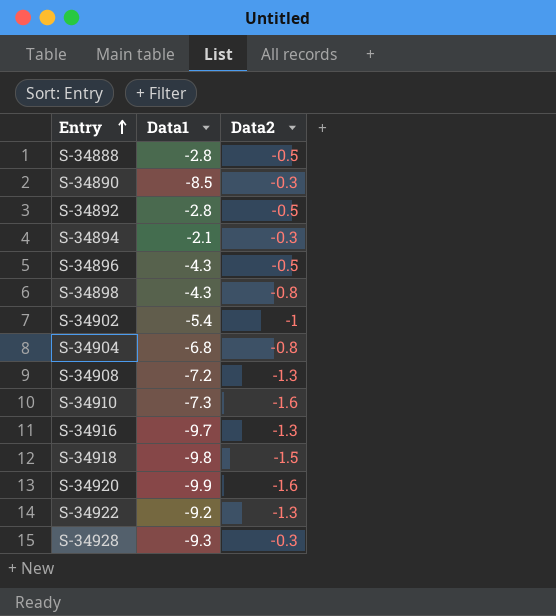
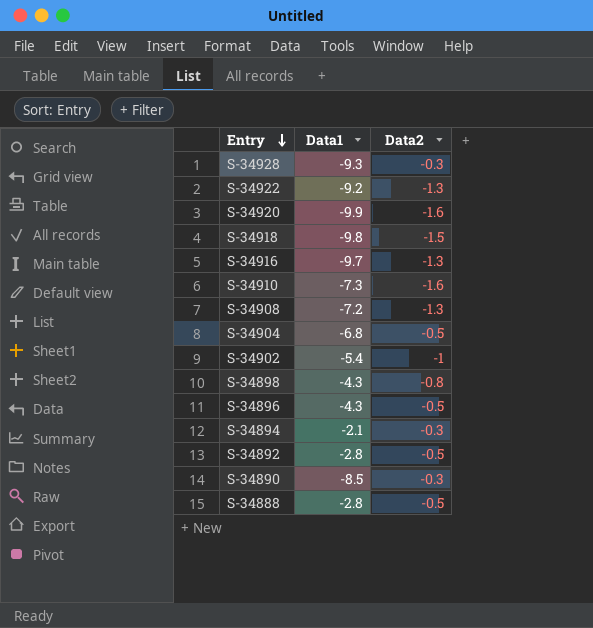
row order: Entry ascending -> Entry descending
S-34904 | Data2: -0.8 -> -0.5

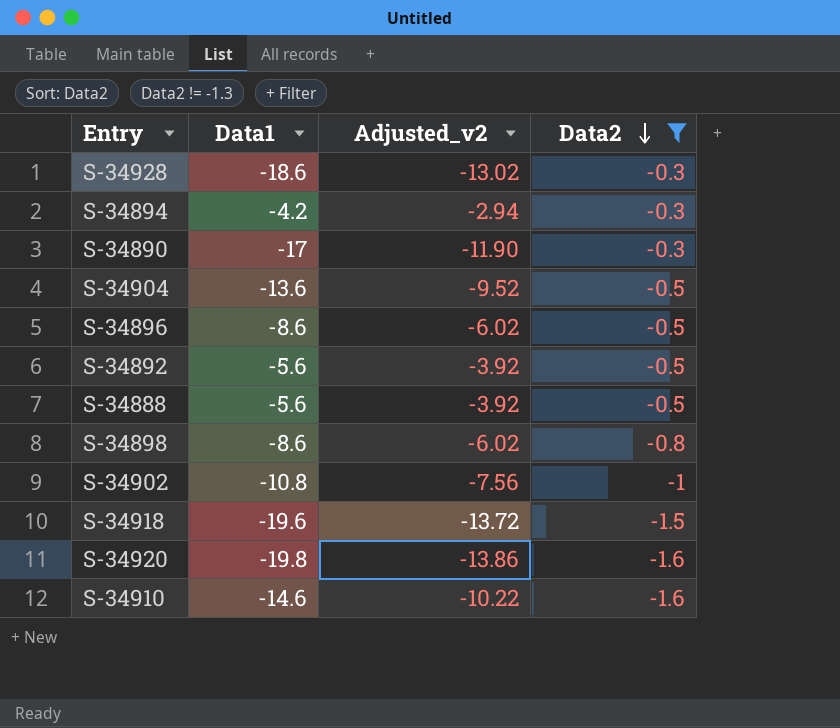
filter: none -> Data2 != -1.3
row order: Entry descending -> Data2 descending
column Adjusted_v2 | formula: none -> [Data1] * 0.7
S-34928 | Data1: -9.3 -> -18.6
S-34894 | Data1: -2.1 -> -4.2
S-34890 | Data1: -8.5 -> -17
S-34904 | Data1: -6.8 -> -13.6
S-34896 | Data1: -4.3 -> -8.6
S-34892 | Data1: -2.8 -> -5.6
S-34888 | Data1: -2.8 -> -5.6
S-34898 | Data1: -4.3 -> -8.6
S-34902 | Data1: -5.4 -> -10.8
S-34918 | Data1: -9.8 -> -19.6
S-34920 | Data1: -9.9 -> -19.8
S-34910 | Data1: -7.3 -> -14.6

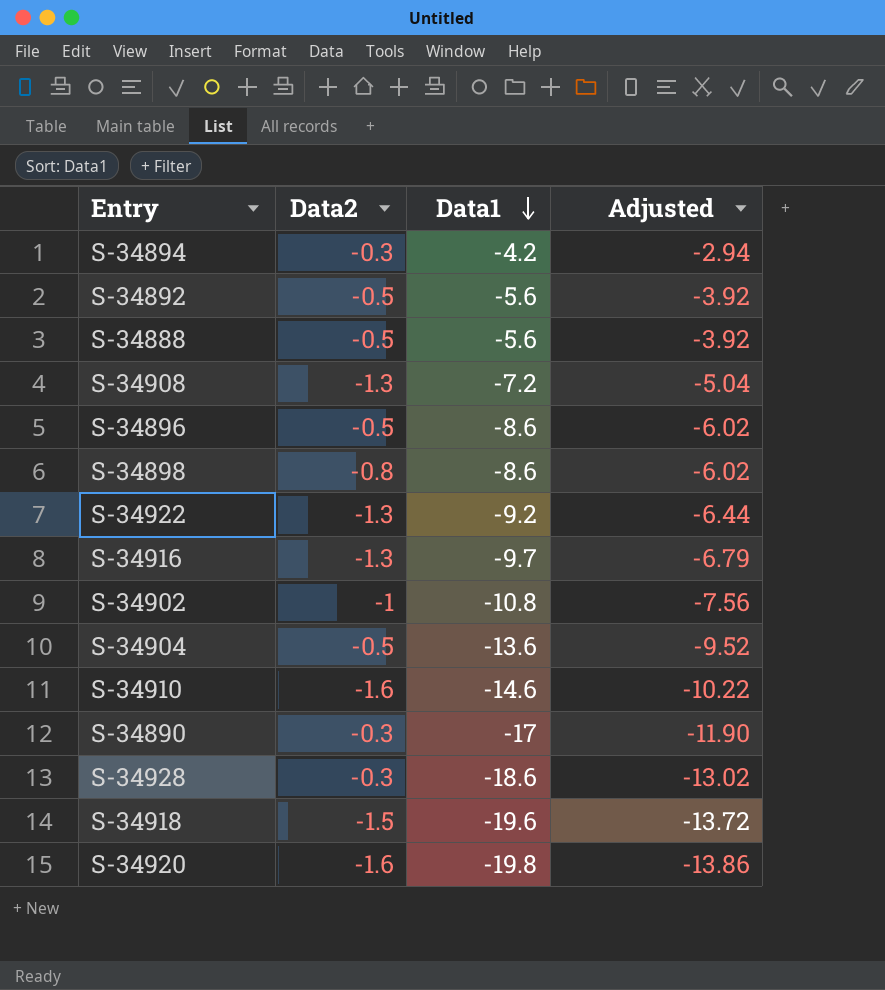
filter: Data2 != -1.3 -> none
row order: Data2 descending -> Data1 descending
column Data2 | position: 4 -> 2
column name: Adjusted_v2 -> Adjusted

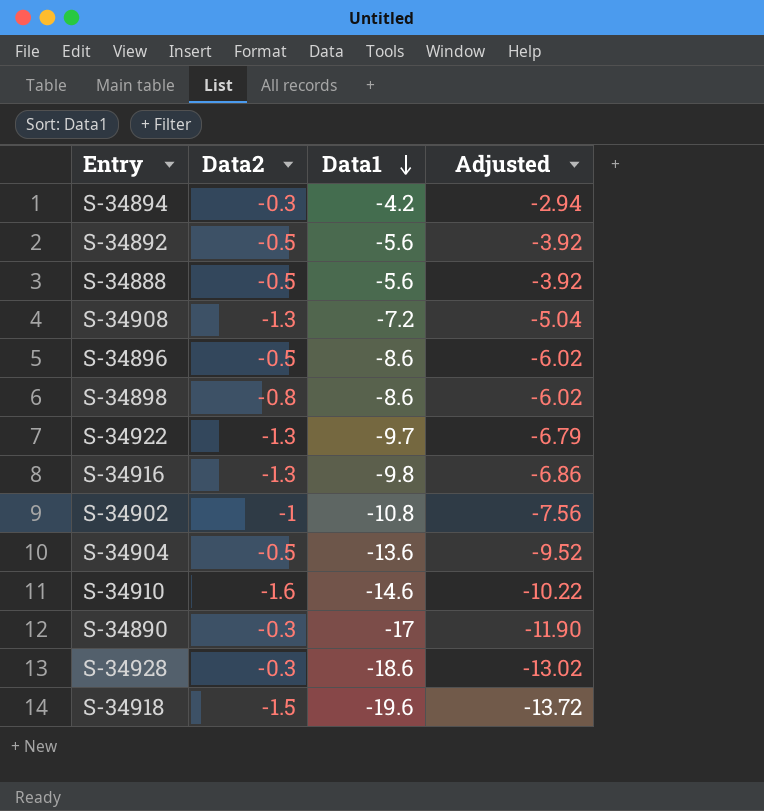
row S-34920: -1.6 | -19.8 | -13.86 -> none
S-34922 | Data1: -9.2 -> -9.7
S-34922 | Adjusted: -6.44 -> -6.79
S-34916 | Data1: -9.7 -> -9.8
S-34916 | Adjusted: -6.79 -> -6.86

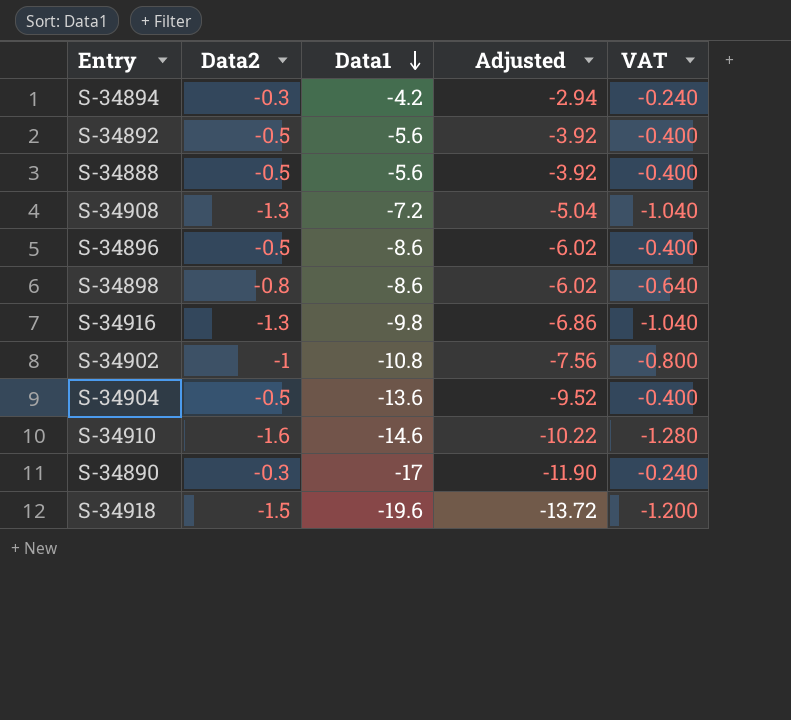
column VAT | formula: none -> [Data2] * 0.8
row S-34922: -1.3 | -9.7 | -6.79 -> none
row S-34928: -0.3 | -18.6 | -13.02 -> none

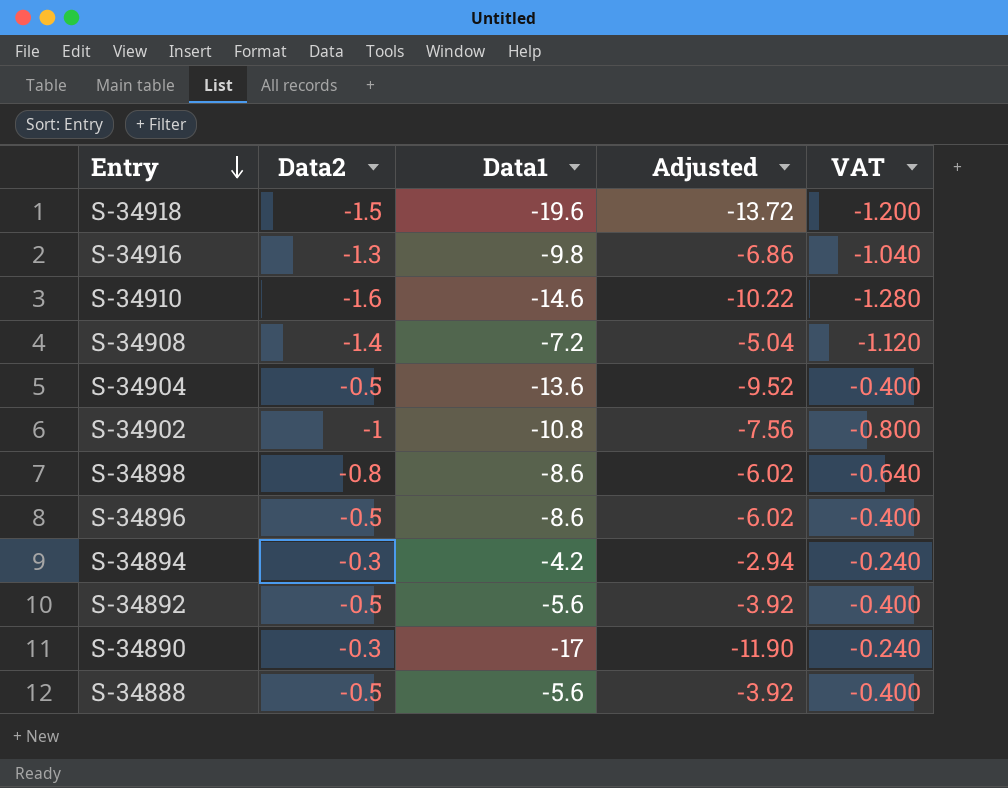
row order: Data1 descending -> Entry descending
S-34908 | Data2: -1.3 -> -1.4
S-34908 | VAT: -1.040 -> -1.120

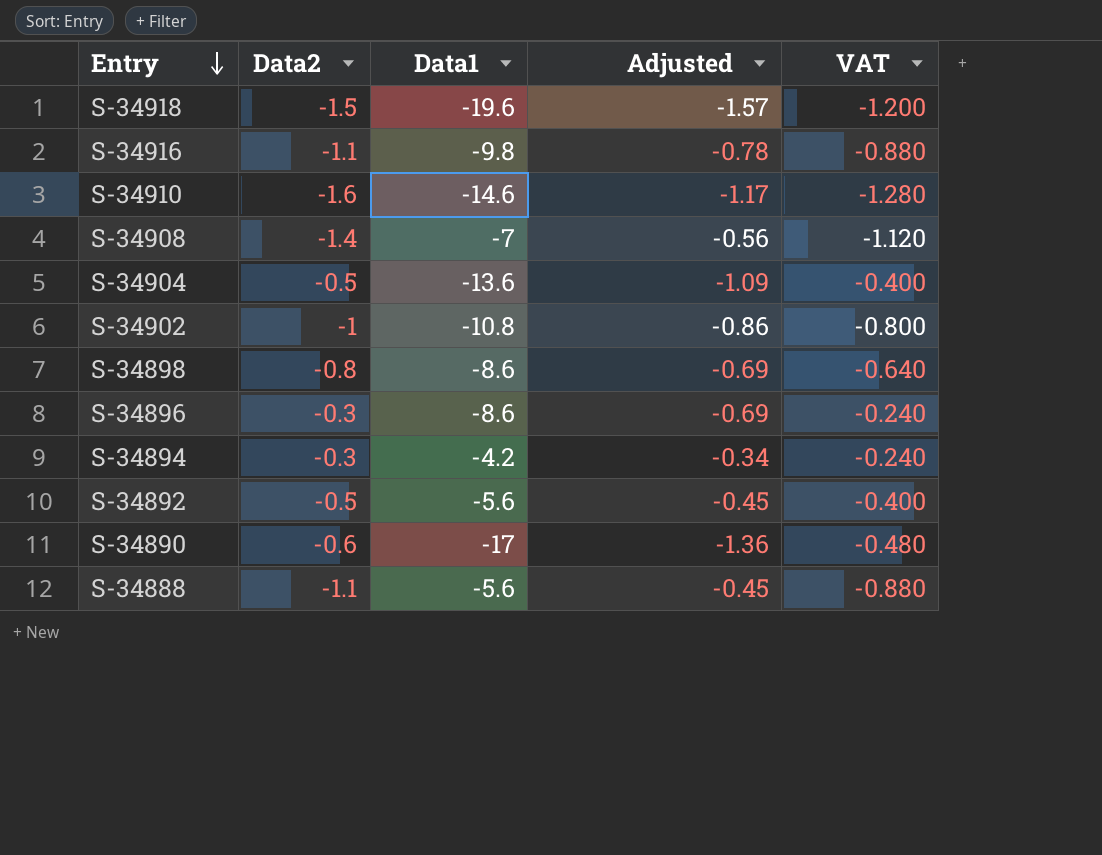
column Adjusted | formula: [Data1] * 0.7 -> [Data1] * 0.08
S-34916 | Data2: -1.3 -> -1.1
S-34916 | VAT: -1.040 -> -0.880
S-34908 | Data1: -7.2 -> -7
S-34896 | Data2: -0.5 -> -0.3
S-34896 | VAT: -0.400 -> -0.240
S-34890 | Data2: -0.3 -> -0.6
S-34890 | VAT: -0.240 -> -0.480
S-34888 | Data2: -0.5 -> -1.1
S-34888 | VAT: -0.400 -> -0.880

